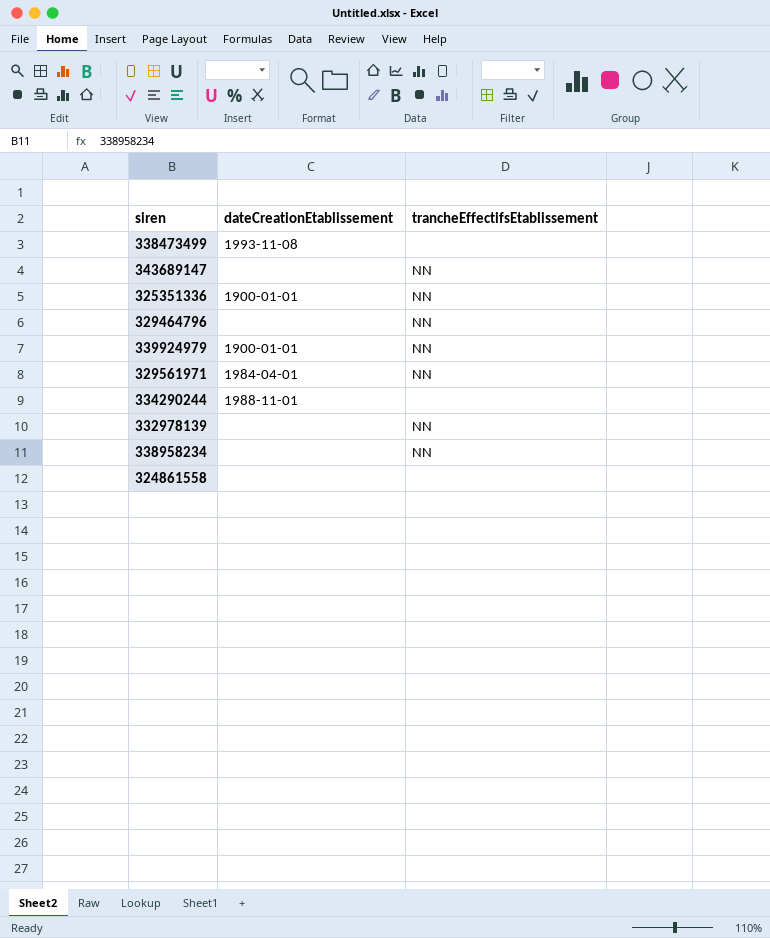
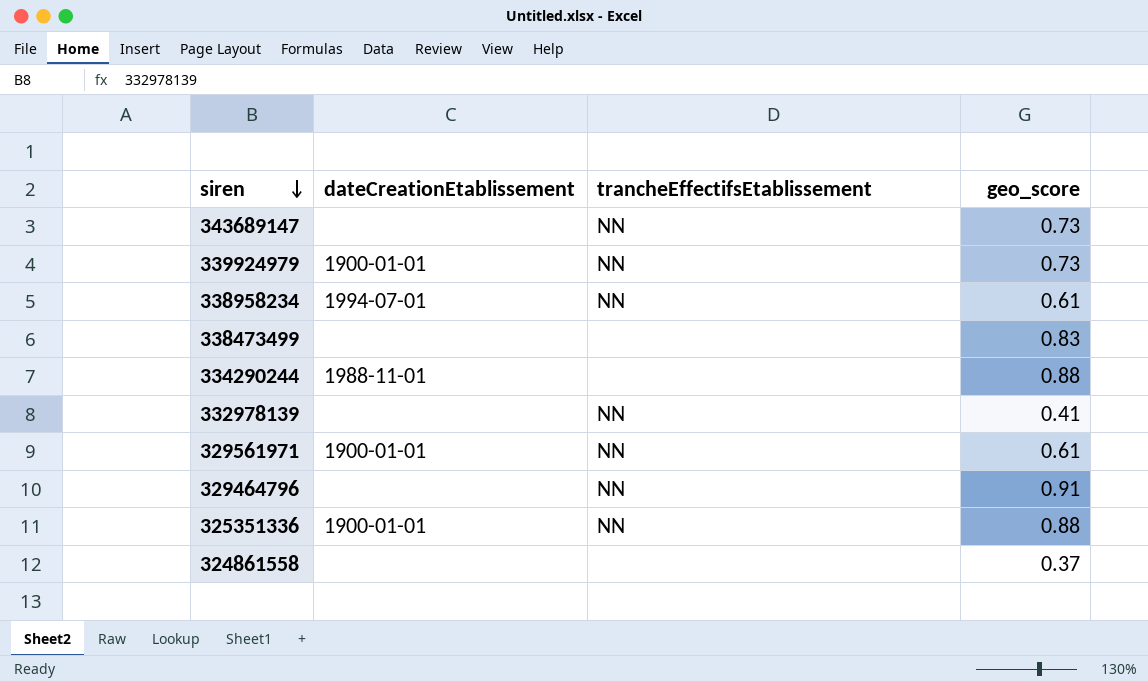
row order: none -> siren descending
column geo_score | position: none -> 4
338958234 | dateCreationEtablissement: none -> 1994-07-01
338473499 | dateCreationEtablissement: 1993-11-08 -> none
329561971 | dateCreationEtablissement: 1984-04-01 -> 1900-01-01

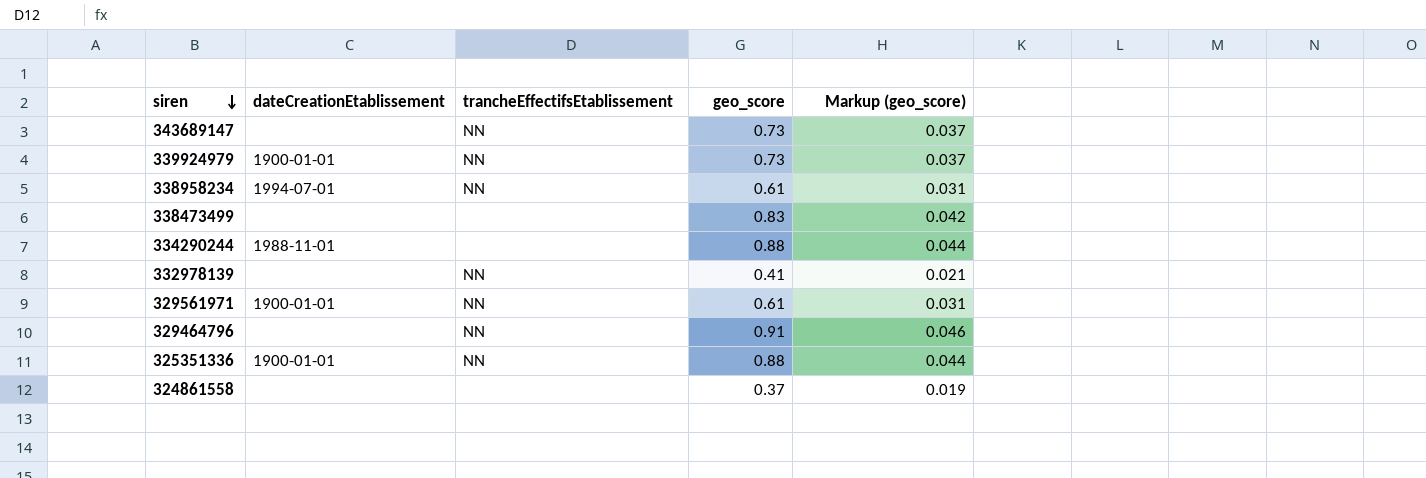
column Markup (geo_score) | formula: none -> [geo_score] * 0.05

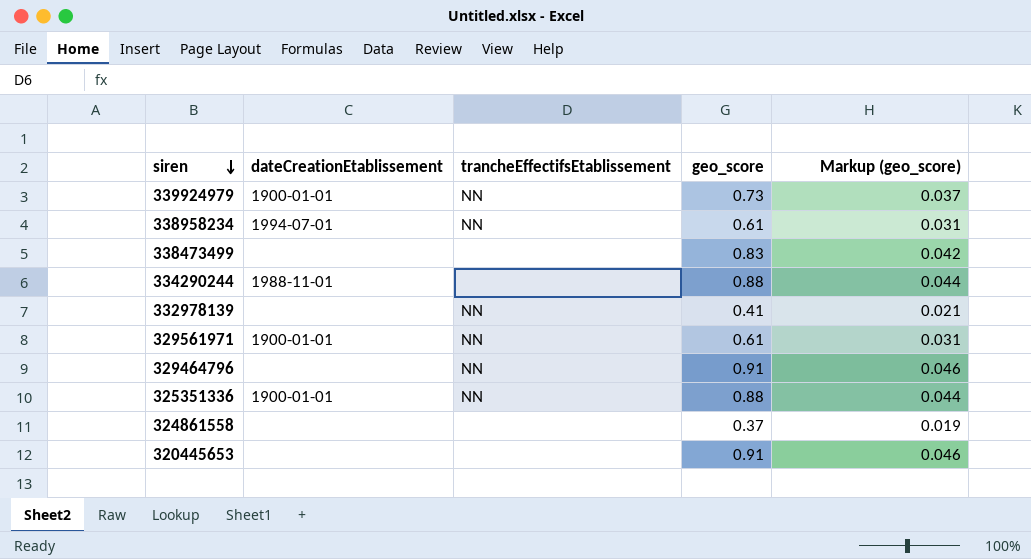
row 343689147: none | NN | 0.73 | 0.037 -> none
row 320445653: none -> none | none | 0.91 | 0.046

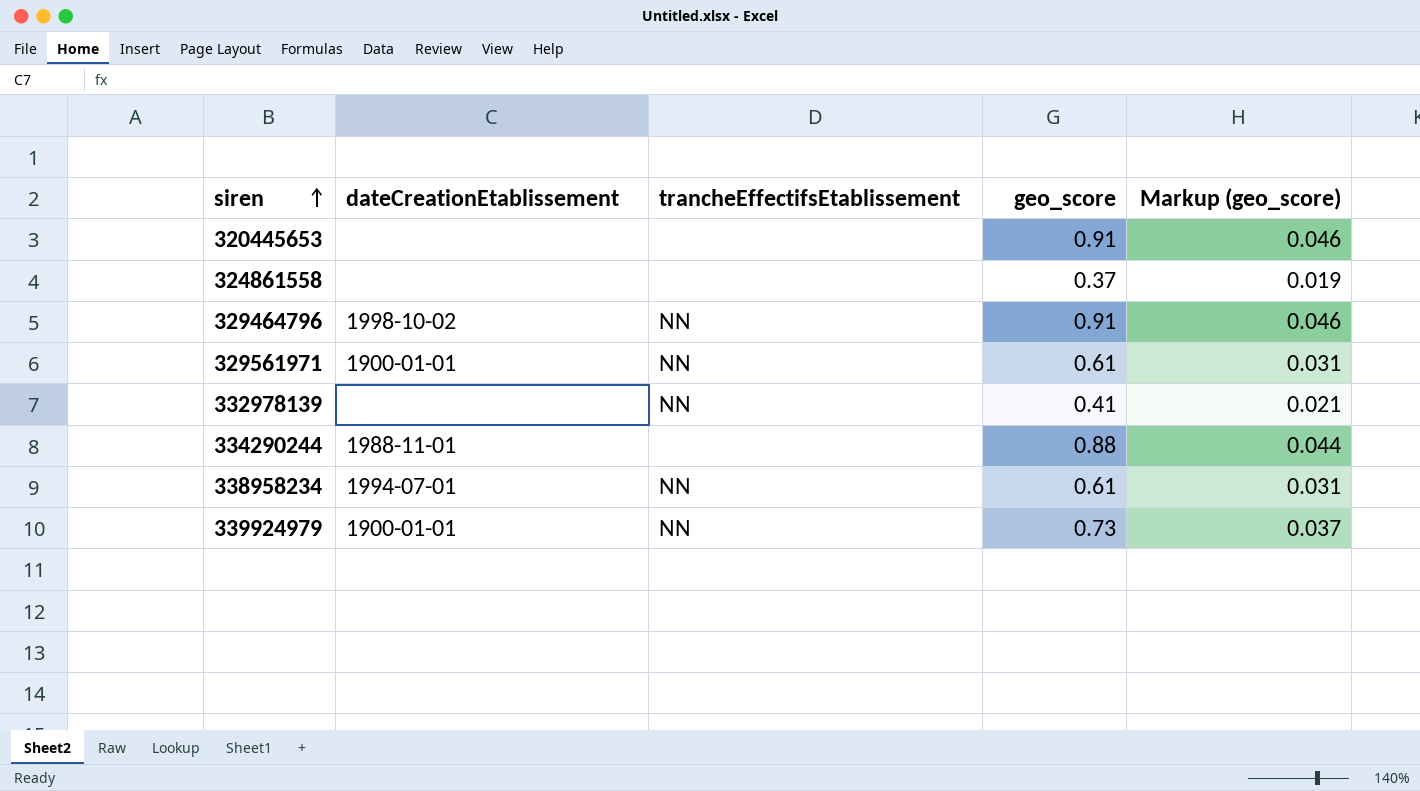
row order: siren descending -> siren ascending
row 338473499: none | none | 0.83 | 0.042 -> none
row 325351336: 1900-01-01 | NN | 0.88 | 0.044 -> none
329464796 | dateCreationEtablissement: none -> 1998-10-02

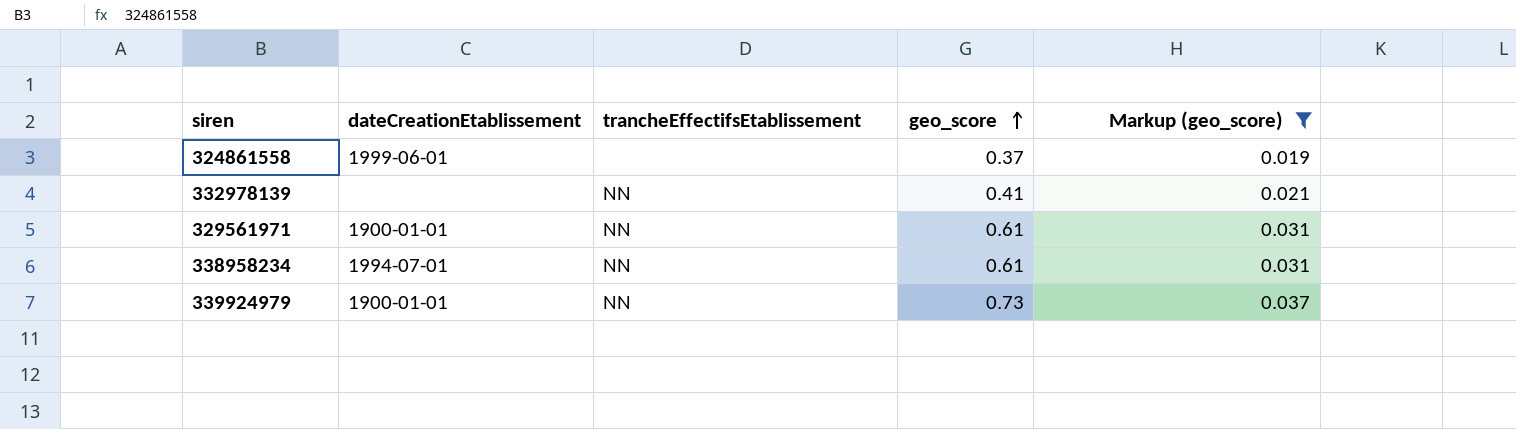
filter: none -> Markup (geo_score) <= 0.037
row order: siren ascending -> geo_score ascending
324861558 | dateCreationEtablissement: none -> 1999-06-01

